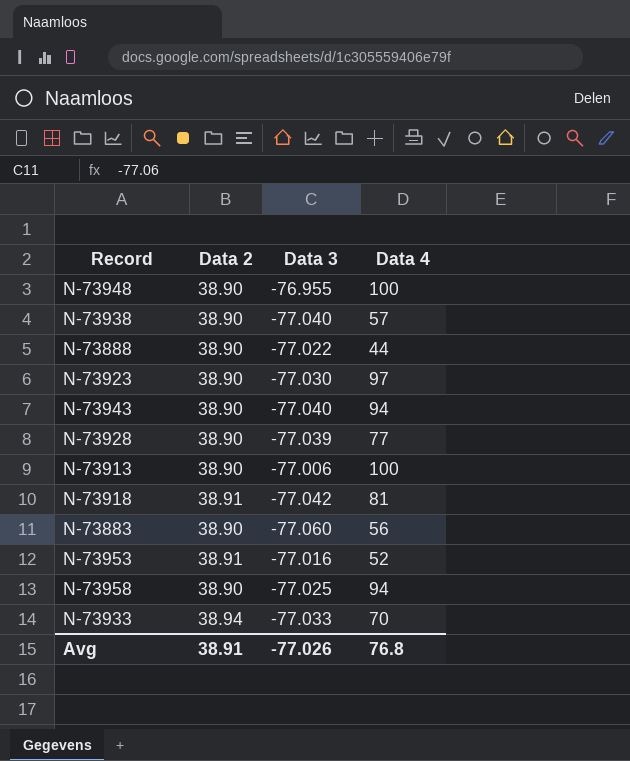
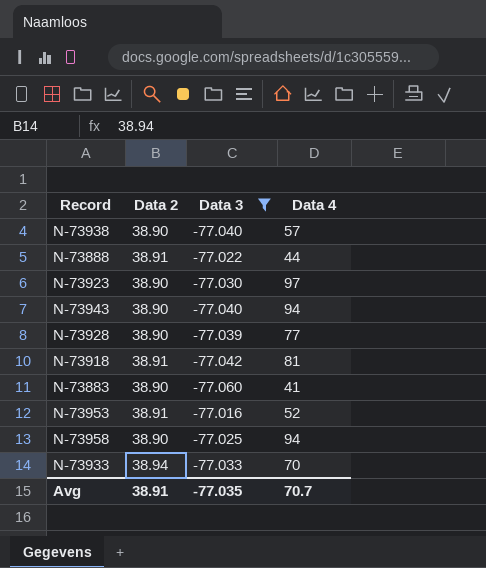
filter: none -> Data 3 <= -77.016
N-73888 | Data 2: 38.90 -> 38.91
N-73883 | Data 4: 56 -> 41
Avg | Data 3: -77.026 -> -77.035
Avg | Data 4: 76.8 -> 70.7

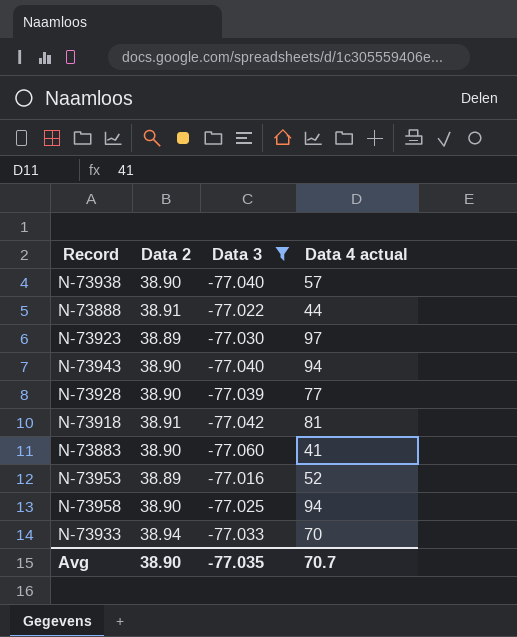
column name: Data 4 -> Data 4 actual
N-73923 | Data 2: 38.90 -> 38.89
N-73953 | Data 2: 38.91 -> 38.89
Avg | Data 2: 38.91 -> 38.90

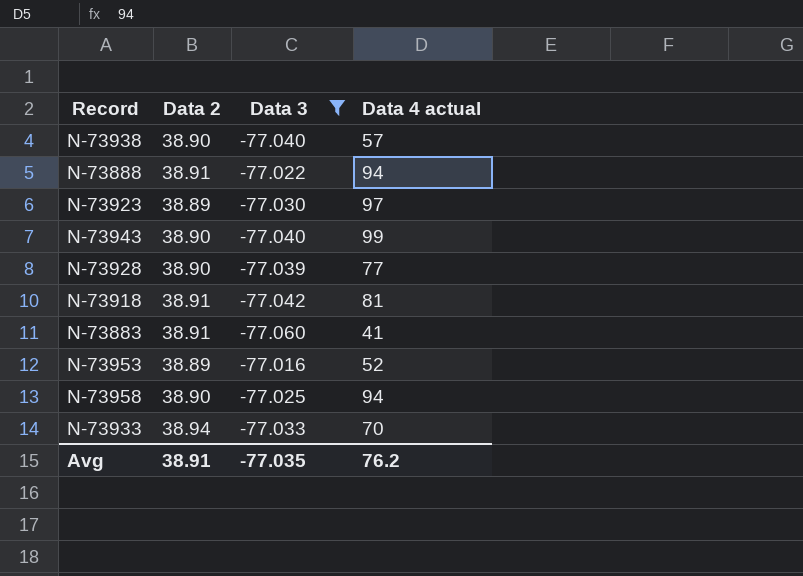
N-73888 | Data 4 actual: 44 -> 94
N-73943 | Data 4 actual: 94 -> 99
N-73883 | Data 2: 38.90 -> 38.91
Avg | Data 2: 38.90 -> 38.91
Avg | Data 4 actual: 70.7 -> 76.2

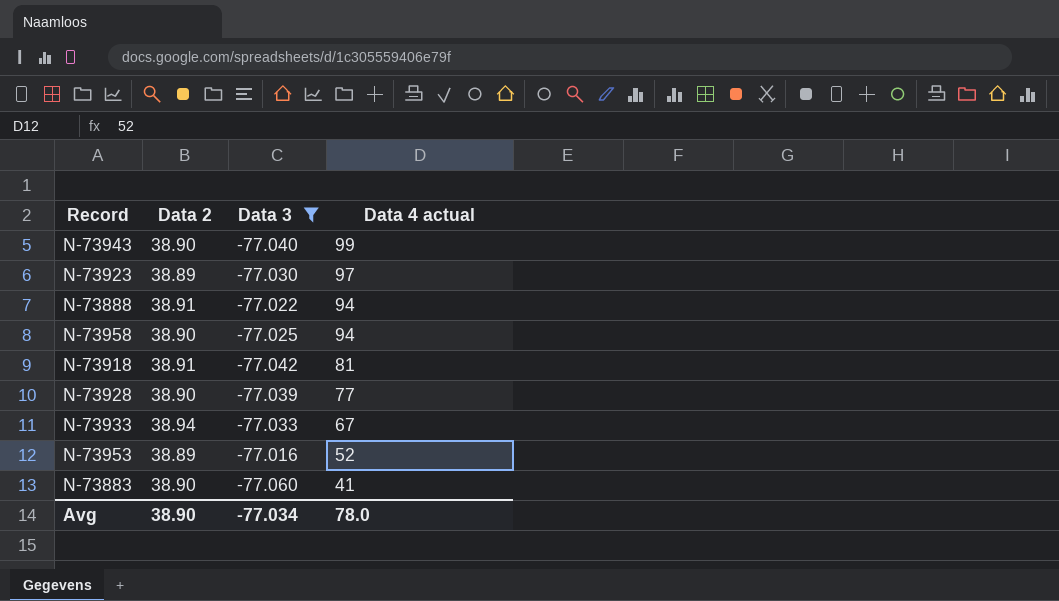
row order: none -> Data 4 actual descending
row N-73938: 38.90 | -77.040 | 57 -> none
N-73933 | Data 4 actual: 70 -> 67
N-73883 | Data 2: 38.91 -> 38.90
Avg | Data 2: 38.91 -> 38.90
Avg | Data 3: -77.035 -> -77.034
Avg | Data 4 actual: 76.2 -> 78.0

